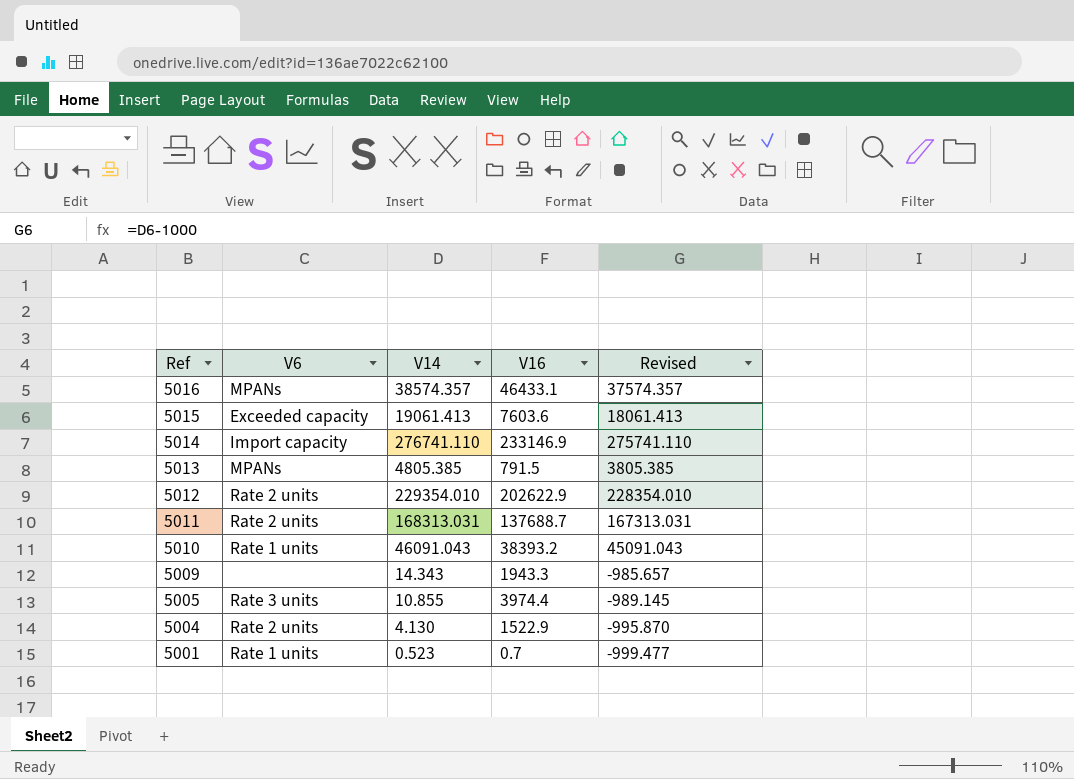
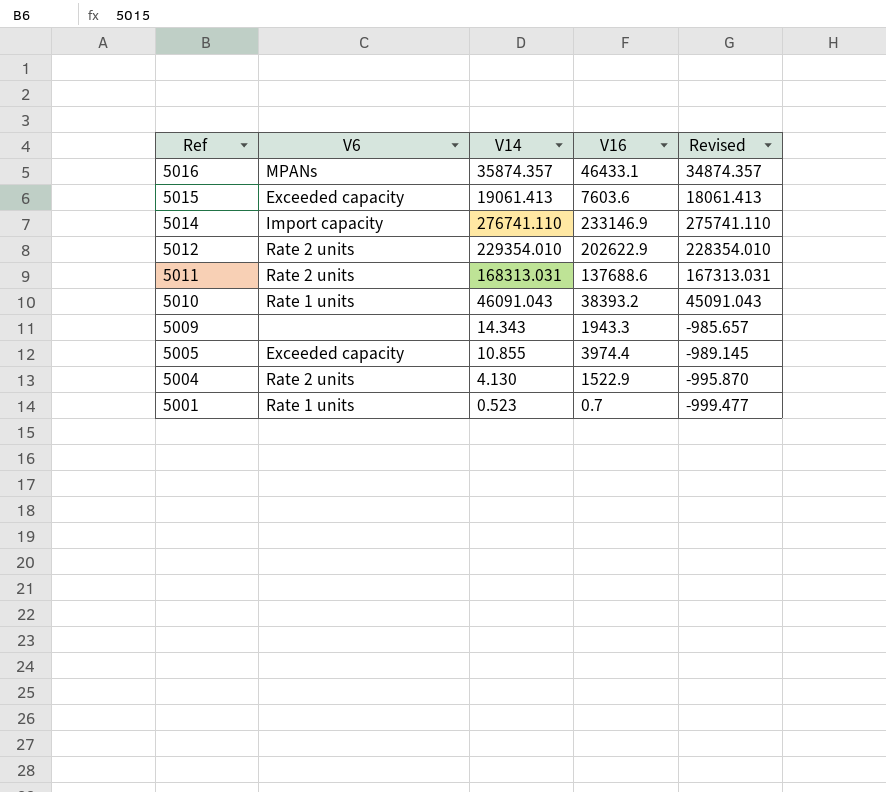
row 5013: MPANs | 4805.385 | 791.5 | 3805.385 -> none
5016 | V14: 38574.357 -> 35874.357
5016 | Revised: 37574.357 -> 34874.357
5011 | V16: 137688.7 -> 137688.6
5005 | V6: Rate 3 units -> Exceeded capacity

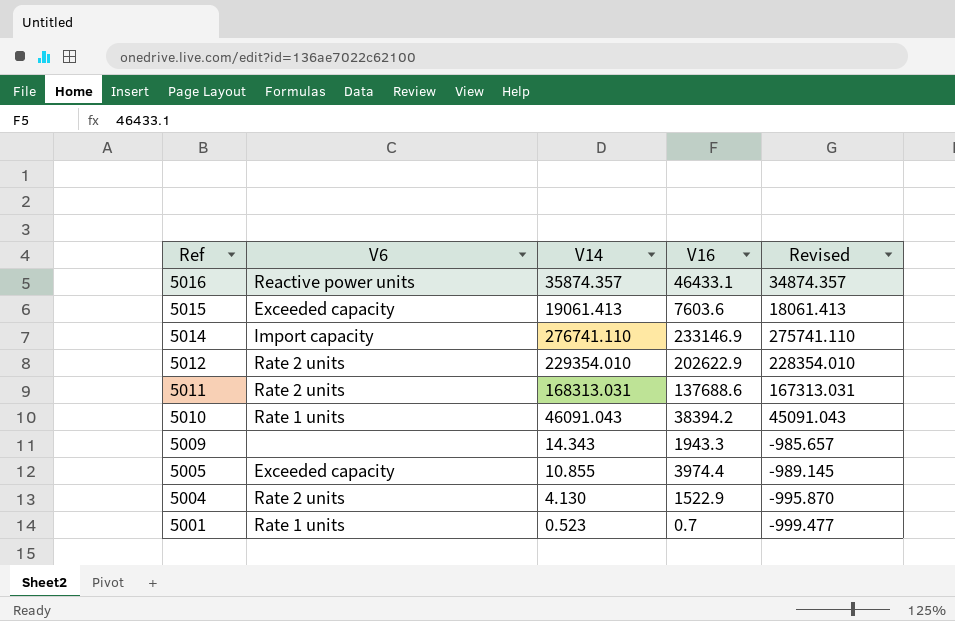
5016 | V6: MPANs -> Reactive power units
5010 | V16: 38393.2 -> 38394.2

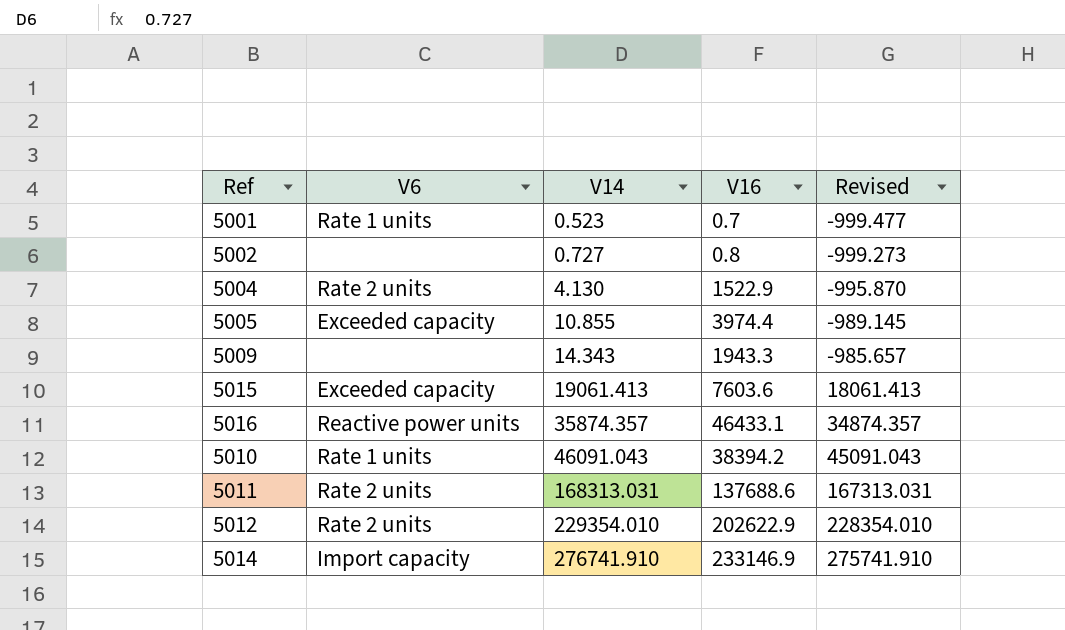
row order: Ref descending -> V14 ascending
row 5002: none -> none | 0.727 | 0.8 | -999.273
5014 | V14: 276741.110 -> 276741.910
5014 | Revised: 275741.110 -> 275741.910

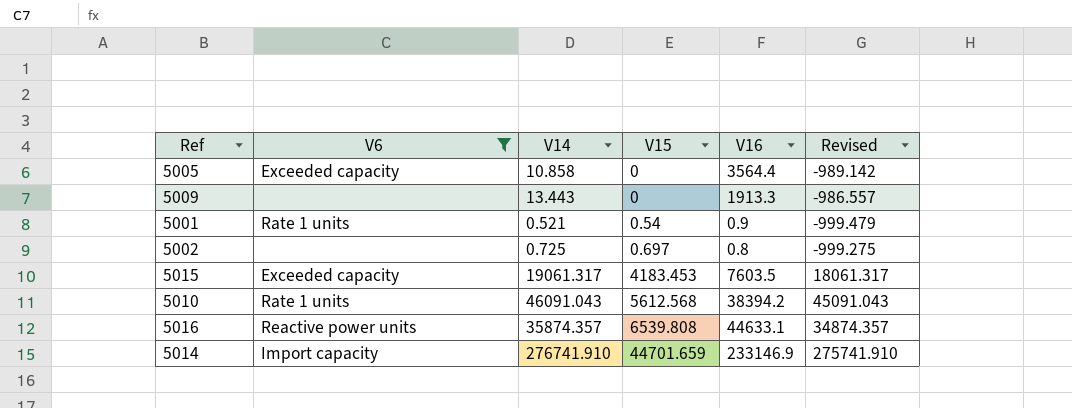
filter: none -> V6 != Rate 2 units
row order: V14 ascending -> V15 ascending
column V15 | position: none -> 4
5005 | V14: 10.855 -> 10.858
5005 | V16: 3974.4 -> 3564.4
5005 | Revised: -989.145 -> -989.142
5009 | V14: 14.343 -> 13.443
5009 | V16: 1943.3 -> 1913.3
5009 | Revised: -985.657 -> -986.557
5001 | V14: 0.523 -> 0.521
5001 | V16: 0.7 -> 0.9
5001 | Revised: -999.477 -> -999.479
5002 | V14: 0.727 -> 0.725
5002 | Revised: -999.273 -> -999.275
5015 | V14: 19061.413 -> 19061.317
5015 | V16: 7603.6 -> 7603.5
5015 | Revised: 18061.413 -> 18061.317
5016 | V16: 46433.1 -> 44633.1

